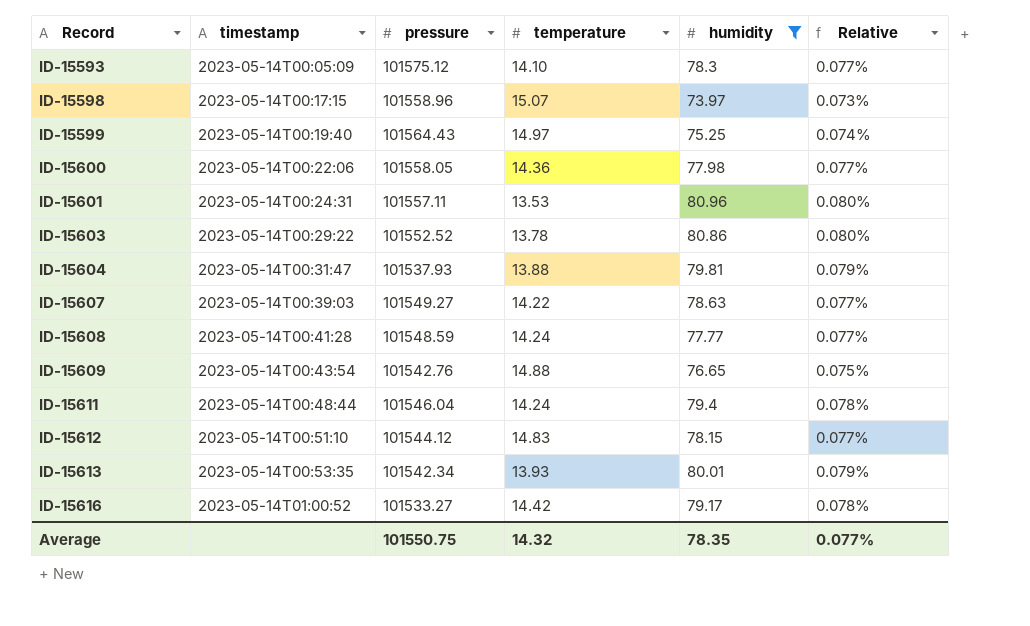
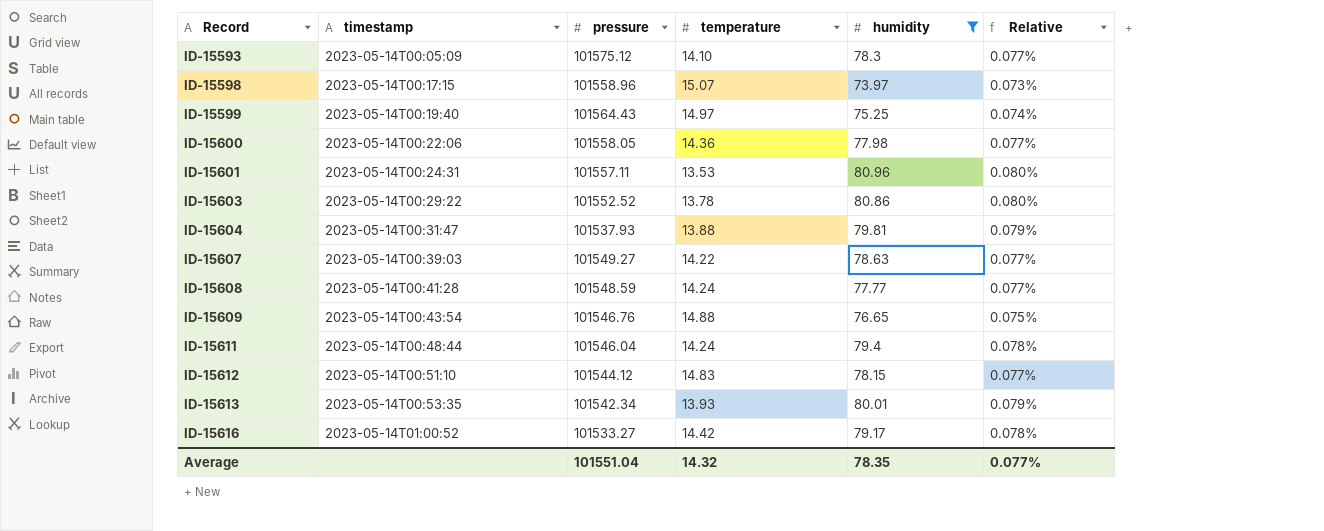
ID-15609 | pressure: 101542.76 -> 101546.76
Average | pressure: 101550.75 -> 101551.04

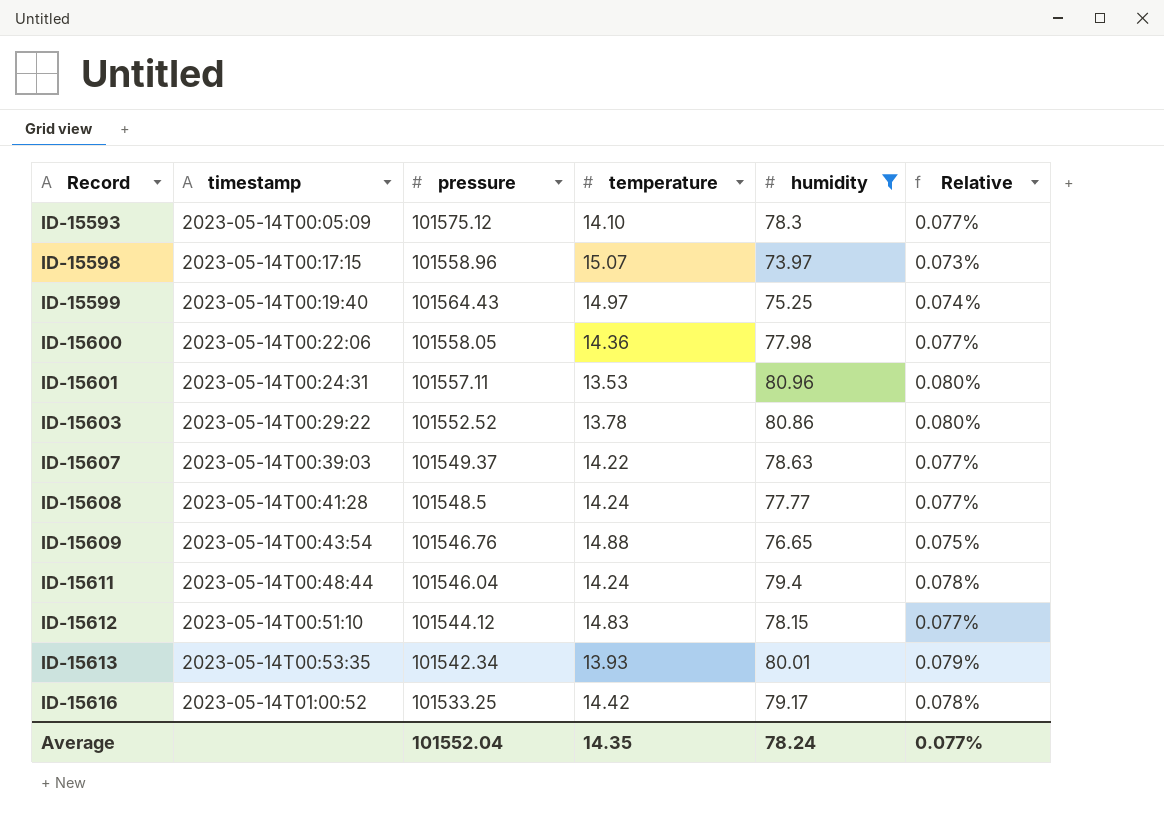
row ID-15604: 2023-05-14T00:31:47 | 101537.93 | 13.88 | 79.81 | 0.079% -> none
ID-15607 | pressure: 101549.27 -> 101549.37
ID-15608 | pressure: 101548.59 -> 101548.5
ID-15616 | pressure: 101533.27 -> 101533.25
Average | pressure: 101551.04 -> 101552.04
Average | temperature: 14.32 -> 14.35
Average | humidity: 78.35 -> 78.24

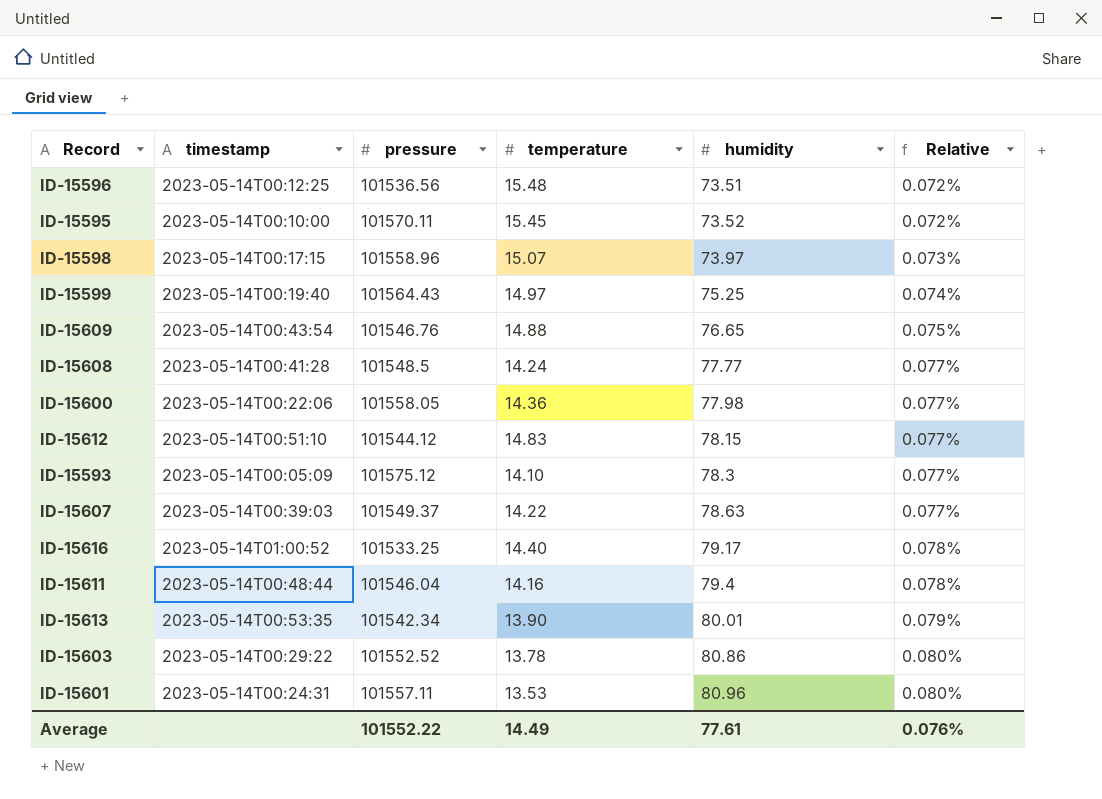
filter: humidity >= 73.97 -> none
row order: Record ascending -> humidity ascending
ID-15616 | temperature: 14.42 -> 14.40
ID-15611 | temperature: 14.24 -> 14.16
ID-15613 | temperature: 13.93 -> 13.90
Average | pressure: 101552.04 -> 101552.22
Average | temperature: 14.35 -> 14.49
Average | humidity: 78.24 -> 77.61
Average | Relative: 0.077% -> 0.076%

